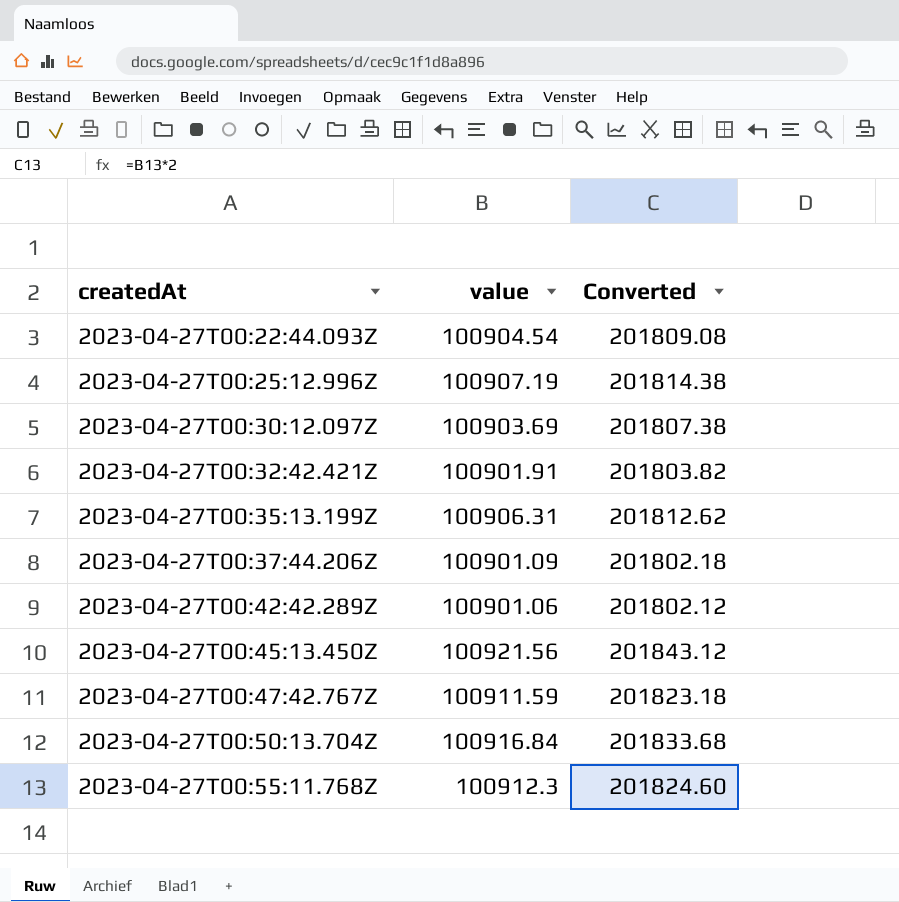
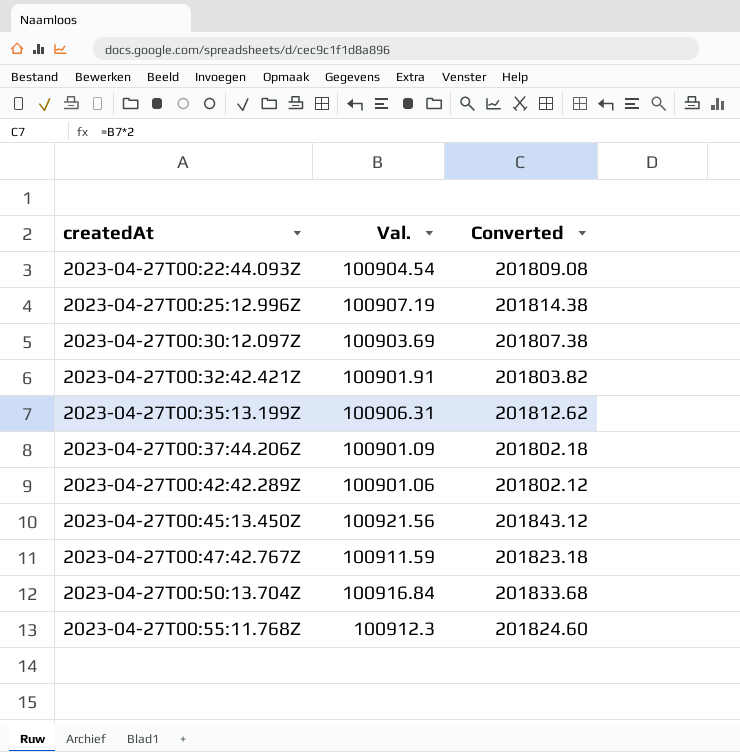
column name: value -> Val.

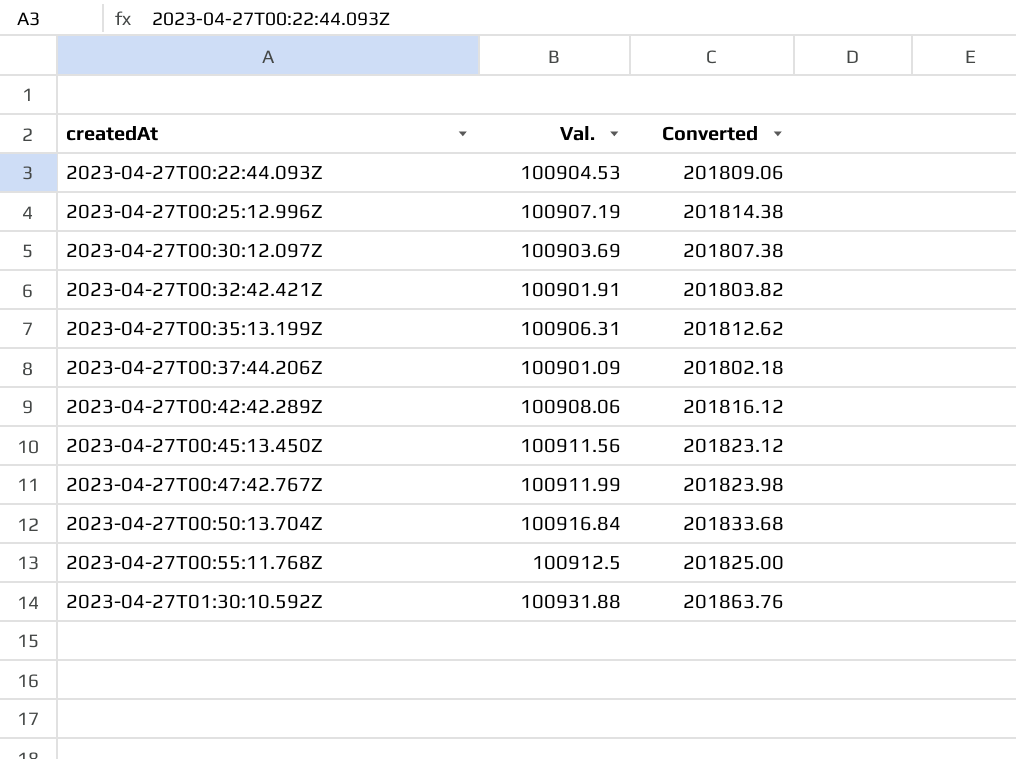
2023-04-27T00:22:44.093Z | Val.: 100904.54 -> 100904.53
2023-04-27T00:22:44.093Z | Converted: 201809.08 -> 201809.06
2023-04-27T00:42:42.289Z | Val.: 100901.06 -> 100908.06
2023-04-27T00:42:42.289Z | Converted: 201802.12 -> 201816.12
2023-04-27T00:45:13.450Z | Val.: 100921.56 -> 100911.56
2023-04-27T00:45:13.450Z | Converted: 201843.12 -> 201823.12
2023-04-27T00:47:42.767Z | Val.: 100911.59 -> 100911.99
2023-04-27T00:47:42.767Z | Converted: 201823.18 -> 201823.98
2023-04-27T00:55:11.768Z | Val.: 100912.3 -> 100912.5
2023-04-27T00:55:11.768Z | Converted: 201824.60 -> 201825.00
row 2023-04-27T01:30:10.592Z: none -> 100931.88 | 201863.76

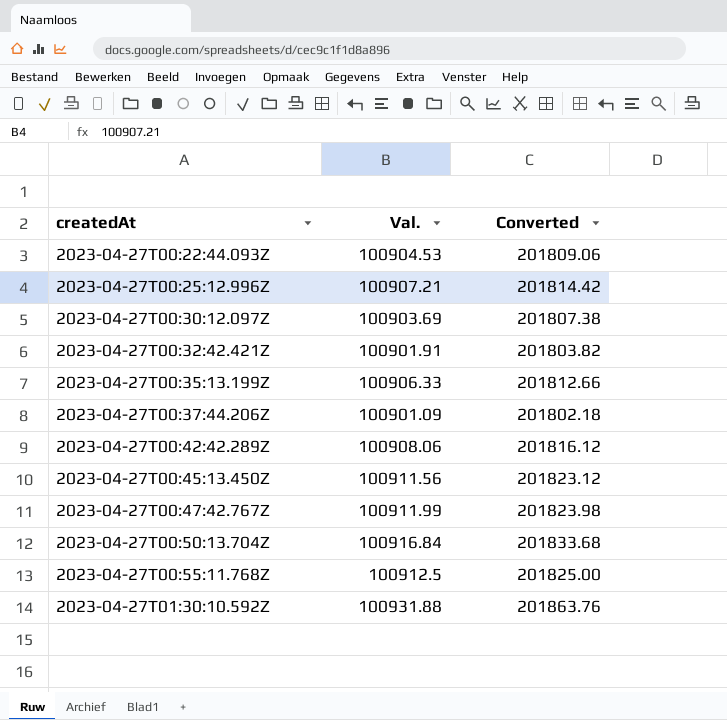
2023-04-27T00:25:12.996Z | Val.: 100907.19 -> 100907.21
2023-04-27T00:25:12.996Z | Converted: 201814.38 -> 201814.42
2023-04-27T00:35:13.199Z | Val.: 100906.31 -> 100906.33
2023-04-27T00:35:13.199Z | Converted: 201812.62 -> 201812.66

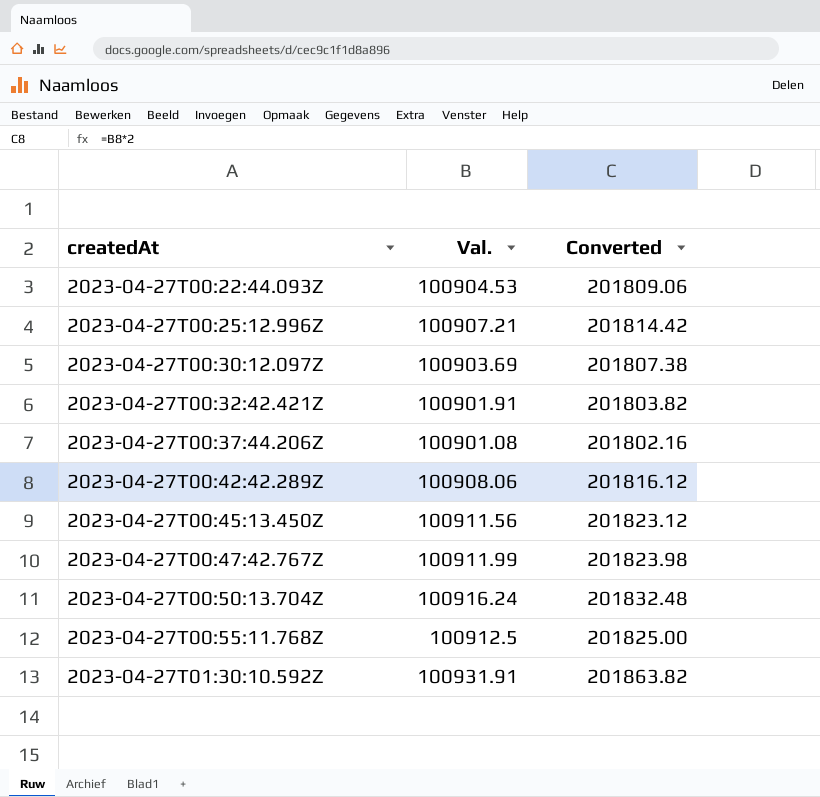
row 2023-04-27T00:35:13.199Z: 100906.33 | 201812.66 -> none
2023-04-27T00:37:44.206Z | Val.: 100901.09 -> 100901.08
2023-04-27T00:37:44.206Z | Converted: 201802.18 -> 201802.16
2023-04-27T00:50:13.704Z | Val.: 100916.84 -> 100916.24
2023-04-27T00:50:13.704Z | Converted: 201833.68 -> 201832.48
2023-04-27T01:30:10.592Z | Val.: 100931.88 -> 100931.91
2023-04-27T01:30:10.592Z | Converted: 201863.76 -> 201863.82

